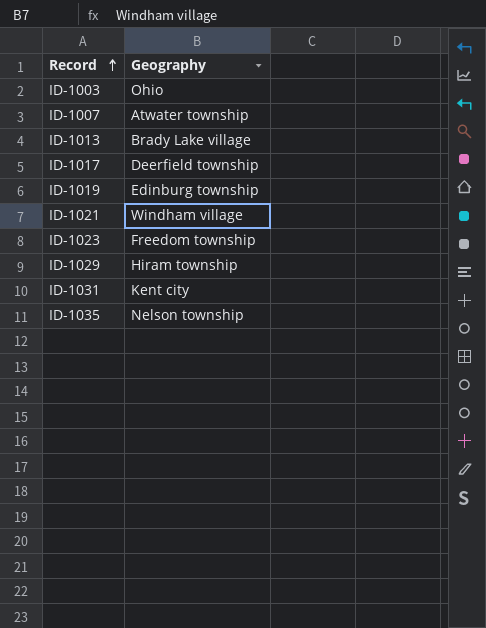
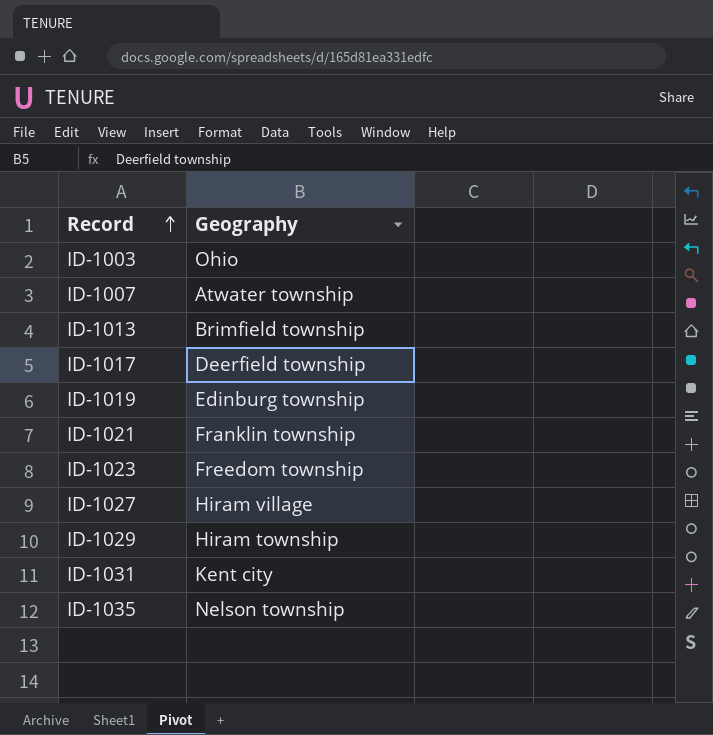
ID-1013 | Geography: Brady Lake village -> Brimfield township
ID-1021 | Geography: Windham village -> Franklin township
row ID-1027: none -> Hiram village

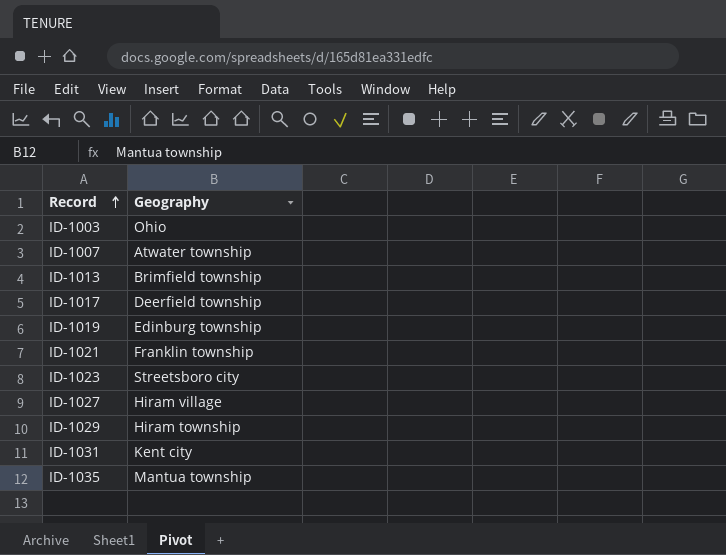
ID-1023 | Geography: Freedom township -> Streetsboro city
ID-1035 | Geography: Nelson township -> Mantua township

